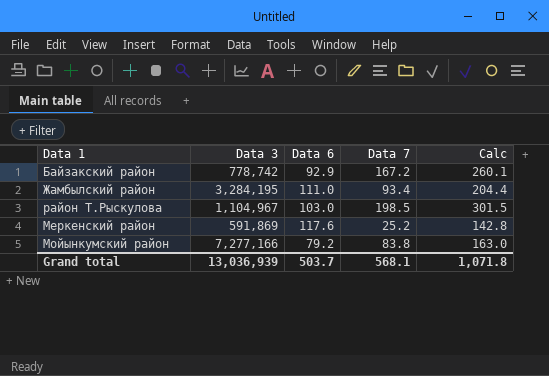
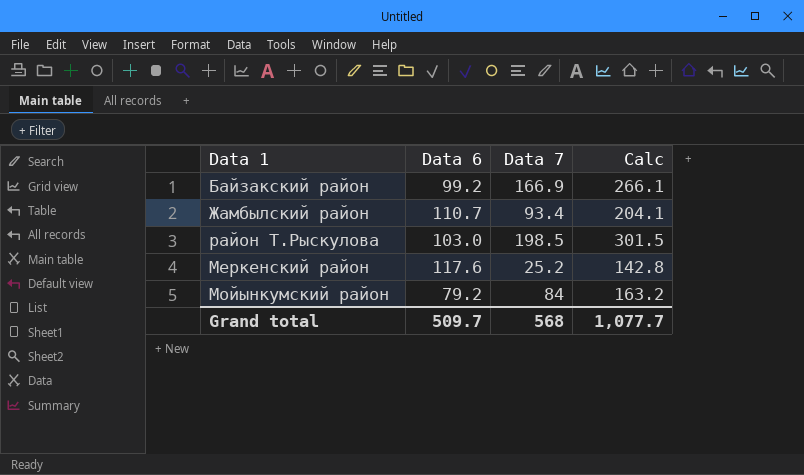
column Data 3 | position: 2 -> none
Байзакский район | Data 6: 92.9 -> 99.2
Байзакский район | Data 7: 167.2 -> 166.9
Байзакский район | Calc: 260.1 -> 266.1
Жамбылский район | Data 6: 111.0 -> 110.7
Жамбылский район | Calc: 204.4 -> 204.1
Мойынкумский район | Data 7: 83.8 -> 84
Мойынкумский район | Calc: 163.0 -> 163.2
Grand total | Data 6: 503.7 -> 509.7
Grand total | Data 7: 568.1 -> 568
Grand total | Calc: 1,071.8 -> 1,077.7

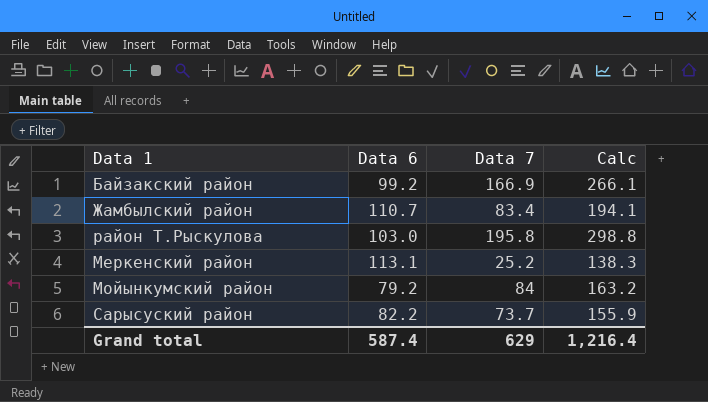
Жамбылский район | Data 7: 93.4 -> 83.4
Жамбылский район | Calc: 204.1 -> 194.1
район Т.Рыскулова | Data 7: 198.5 -> 195.8
район Т.Рыскулова | Calc: 301.5 -> 298.8
Меркенский район | Data 6: 117.6 -> 113.1
Меркенский район | Calc: 142.8 -> 138.3
row Сарысуский район: none -> 82.2 | 73.7 | 155.9
Grand total | Data 6: 509.7 -> 587.4
Grand total | Data 7: 568 -> 629
Grand total | Calc: 1,077.7 -> 1,216.4

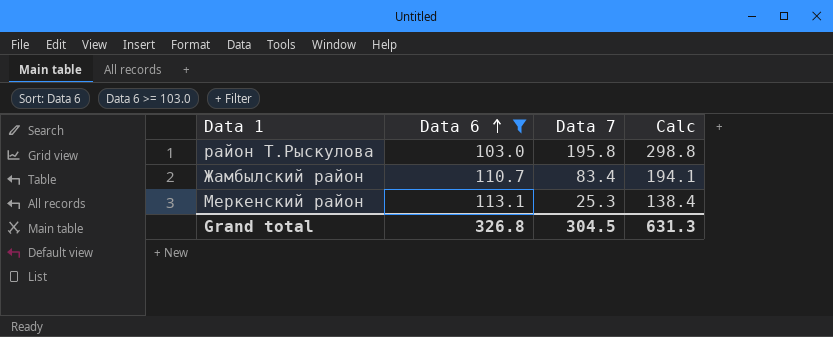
filter: none -> Data 6 >= 103.0
row order: none -> Data 6 ascending
Меркенский район | Data 7: 25.2 -> 25.3
Меркенский район | Calc: 138.3 -> 138.4
Grand total | Data 6: 587.4 -> 326.8
Grand total | Data 7: 629 -> 304.5
Grand total | Calc: 1,216.4 -> 631.3

